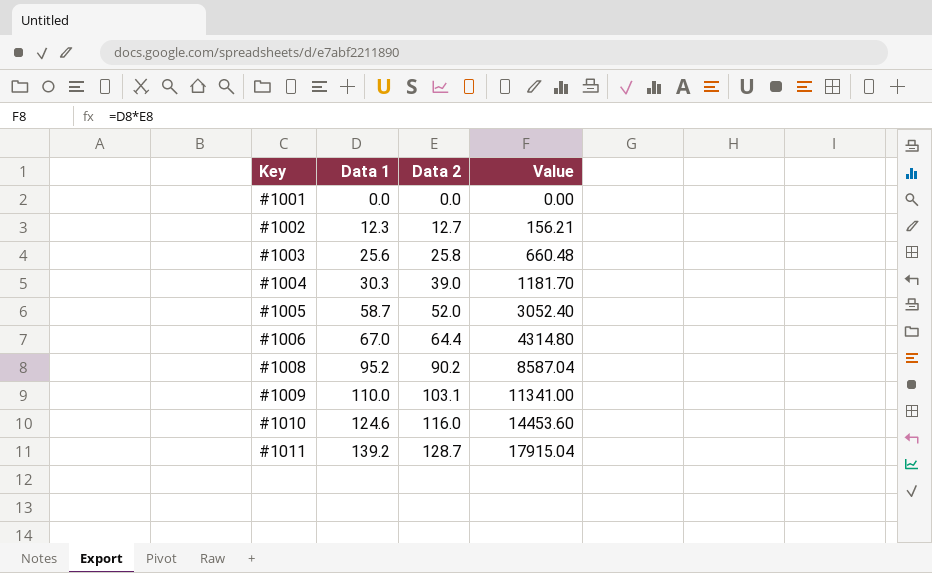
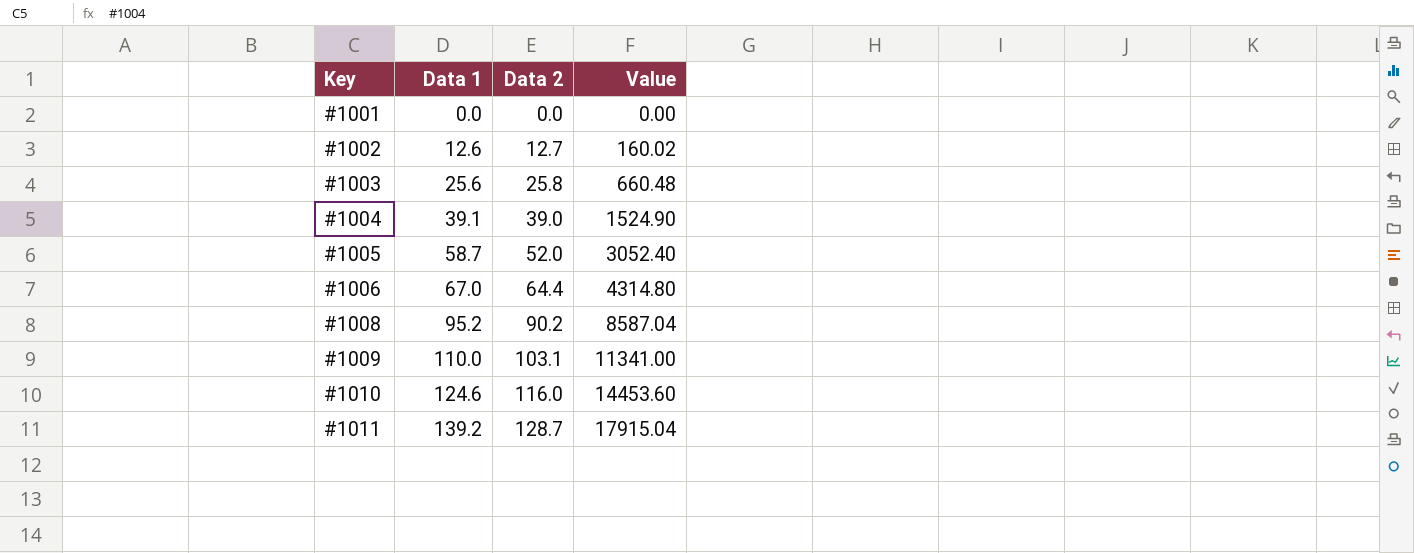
#1002 | Data 1: 12.3 -> 12.6
#1002 | Value: 156.21 -> 160.02
#1004 | Data 1: 30.3 -> 39.1
#1004 | Value: 1181.70 -> 1524.90

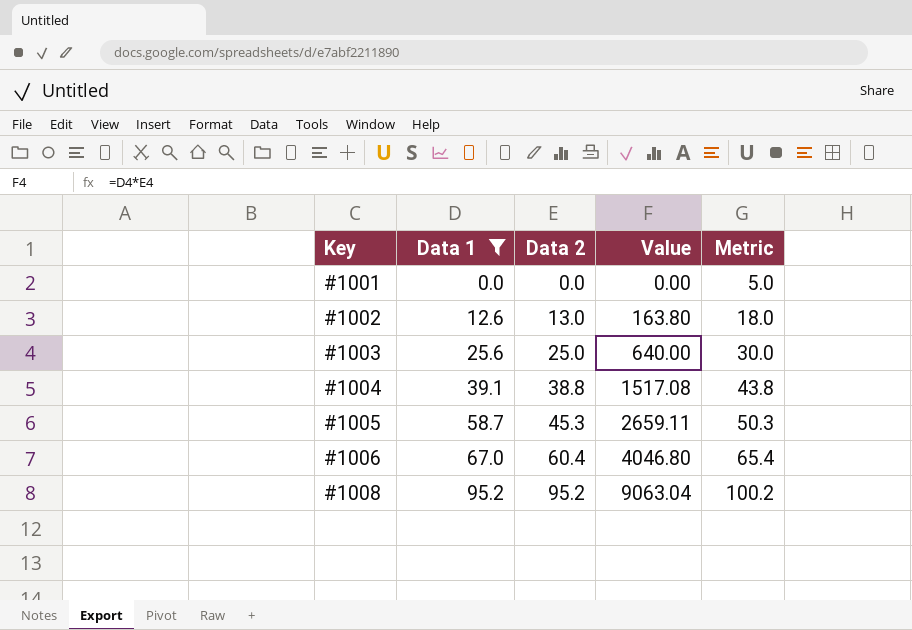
filter: none -> Data 1 <= 95.2
column Metric | formula: none -> [Data 2] + 5
#1002 | Data 2: 12.7 -> 13.0
#1002 | Value: 160.02 -> 163.80
#1003 | Data 2: 25.8 -> 25.0
#1003 | Value: 660.48 -> 640.00
#1004 | Data 2: 39.0 -> 38.8
#1004 | Value: 1524.90 -> 1517.08
#1005 | Data 2: 52.0 -> 45.3
#1005 | Value: 3052.40 -> 2659.11
#1006 | Data 2: 64.4 -> 60.4
#1006 | Value: 4314.80 -> 4046.80
#1008 | Data 2: 90.2 -> 95.2
#1008 | Value: 8587.04 -> 9063.04

